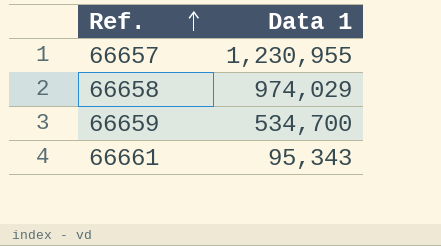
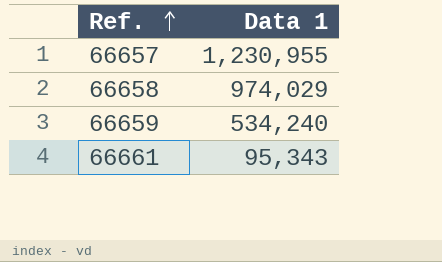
66659 | Data 1: 534,700 -> 534,240

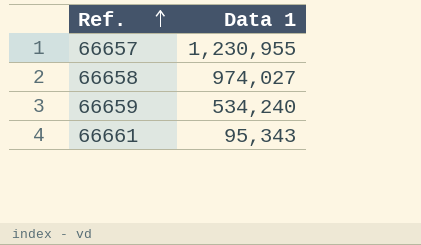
66658 | Data 1: 974,029 -> 974,027

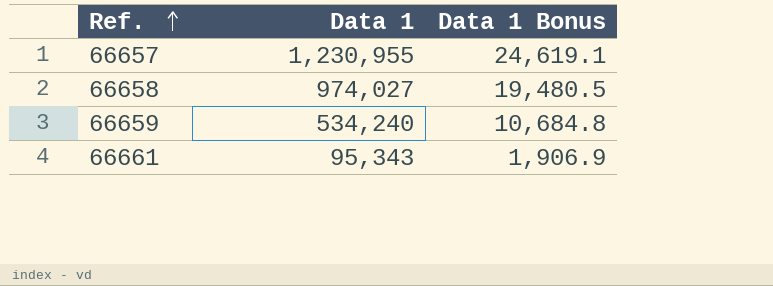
column Data 1 Bonus | formula: none -> [Data 1] * 0.02

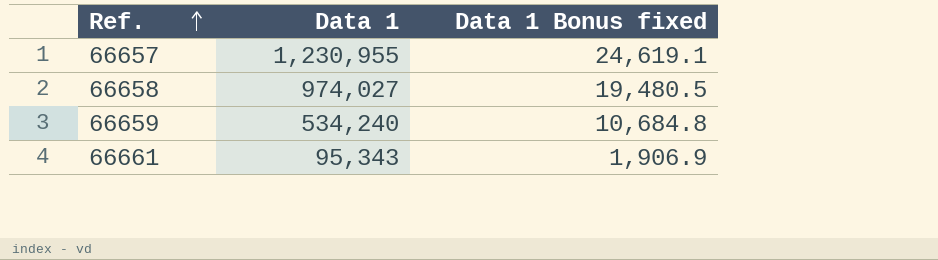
column name: Data 1 Bonus -> Data 1 Bonus fixed

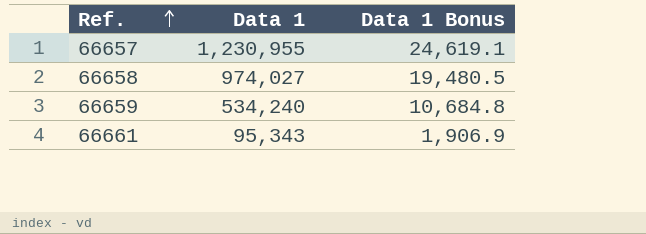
column name: Data 1 Bonus fixed -> Data 1 Bonus

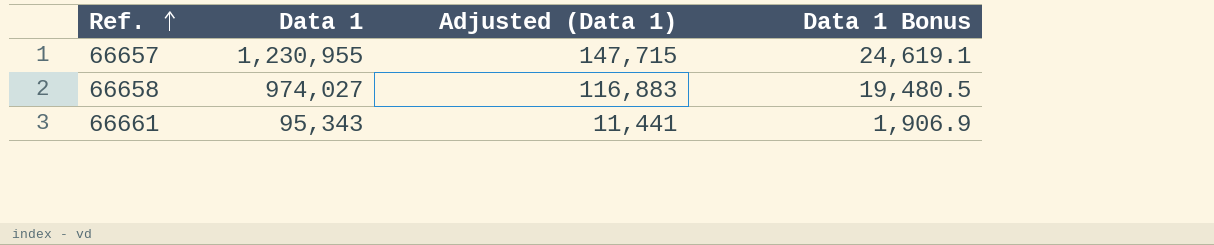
column Adjusted (Data 1) | formula: none -> [Data 1] * 0.12
row 66659: 534,240 | 10,684.8 -> none

